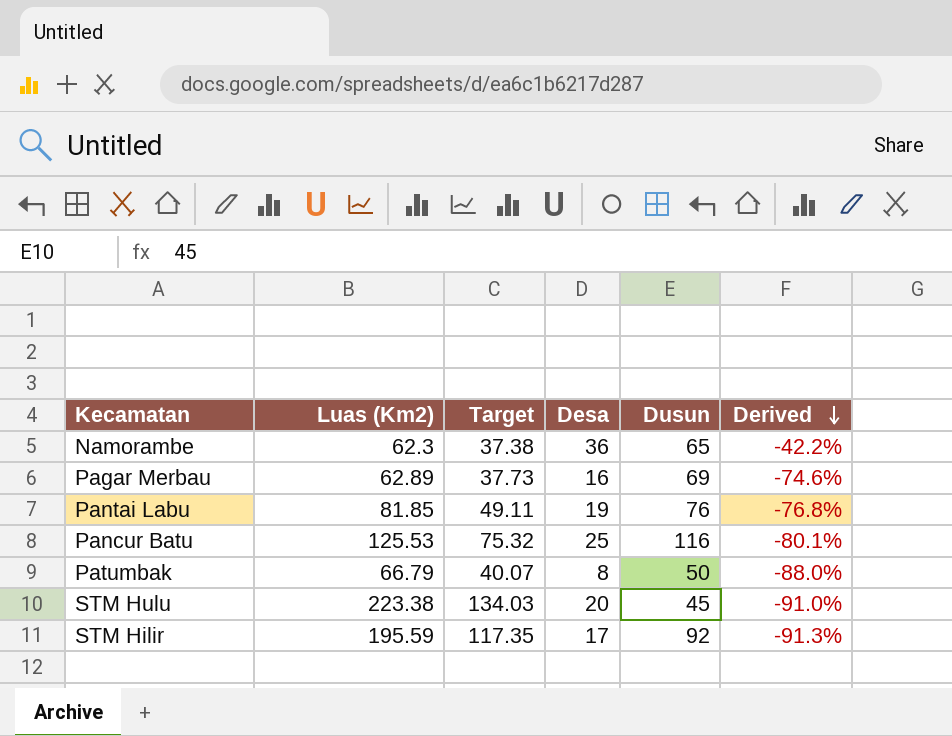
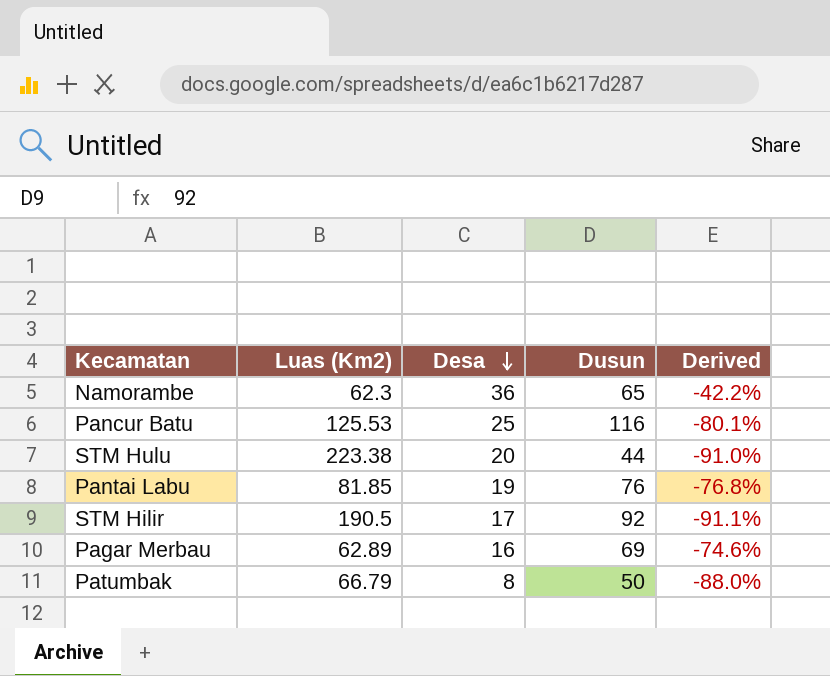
row order: Derived descending -> Desa descending
column Target | formula: [Luas (Km2)] * 0.6 -> none
STM Hulu | Dusun: 45 -> 44
STM Hilir | Luas (Km2): 195.59 -> 190.5
STM Hilir | Derived: -91.3% -> -91.1%

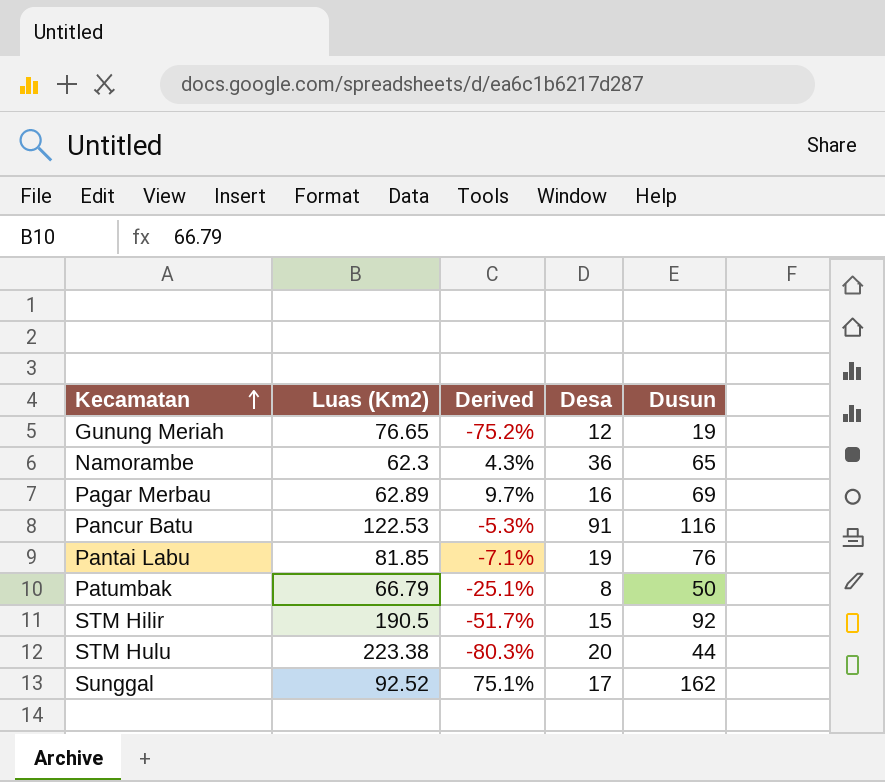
row order: Desa descending -> Kecamatan ascending
column Derived | formula: ([Desa] - [Luas (Km2)]) / [Luas (Km2)] -> ([Dusun] - [Luas (Km2)]) / [Luas (Km2)]
column Derived | position: 5 -> 3
row Gunung Meriah: none -> 76.65 | -75.2% | 12 | 19
Pancur Batu | Luas (Km2): 125.53 -> 122.53
Pancur Batu | Desa: 25 -> 91
STM Hilir | Desa: 17 -> 15
row Sunggal: none -> 92.52 | 75.1% | 17 | 162

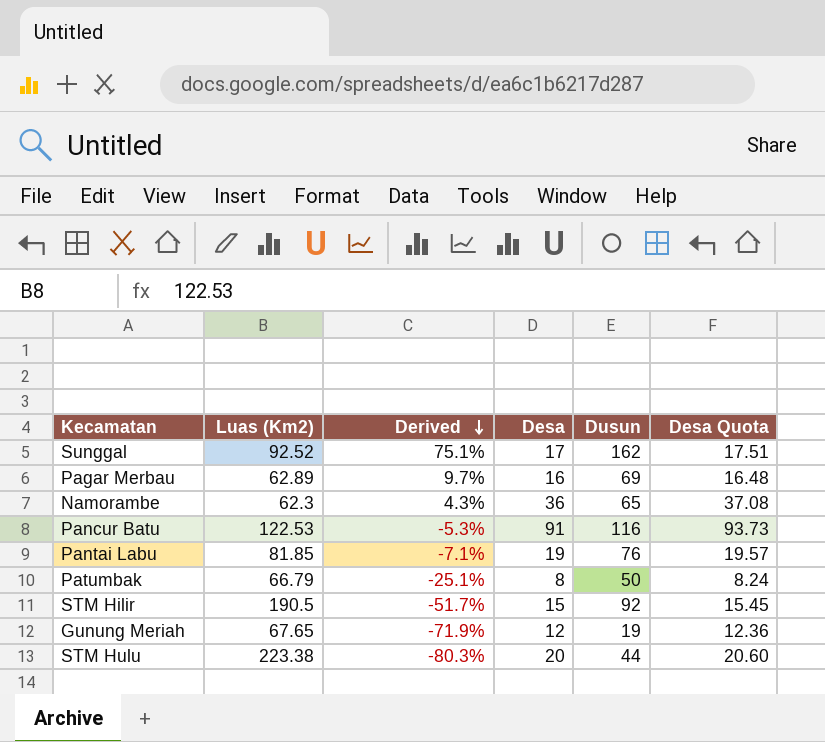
row order: Kecamatan ascending -> Derived descending
column Desa Quota | formula: none -> [Desa] * 1.03
Gunung Meriah | Luas (Km2): 76.65 -> 67.65
Gunung Meriah | Derived: -75.2% -> -71.9%

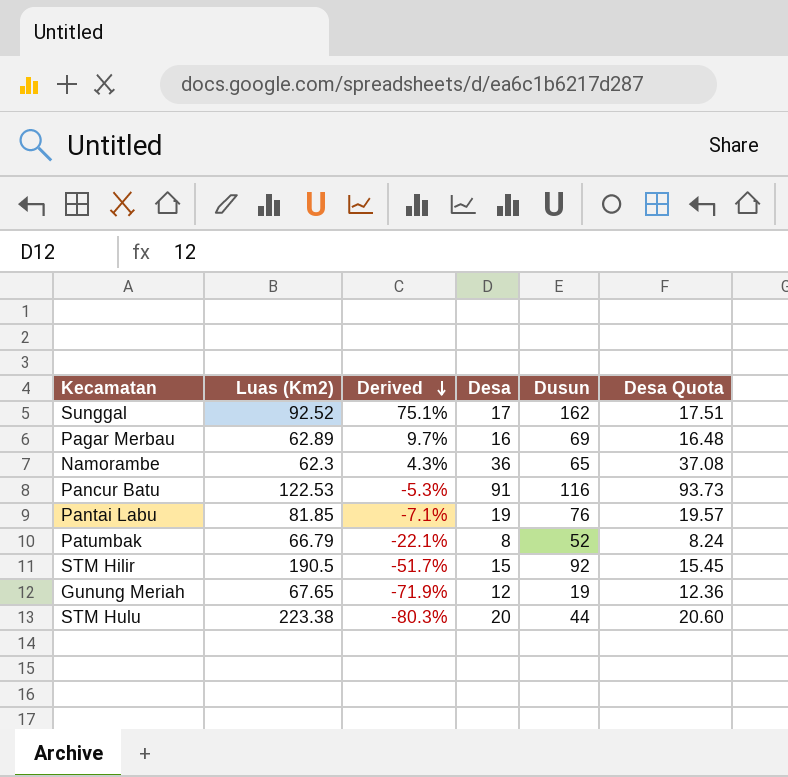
Patumbak | Derived: -25.1% -> -22.1%
Patumbak | Dusun: 50 -> 52

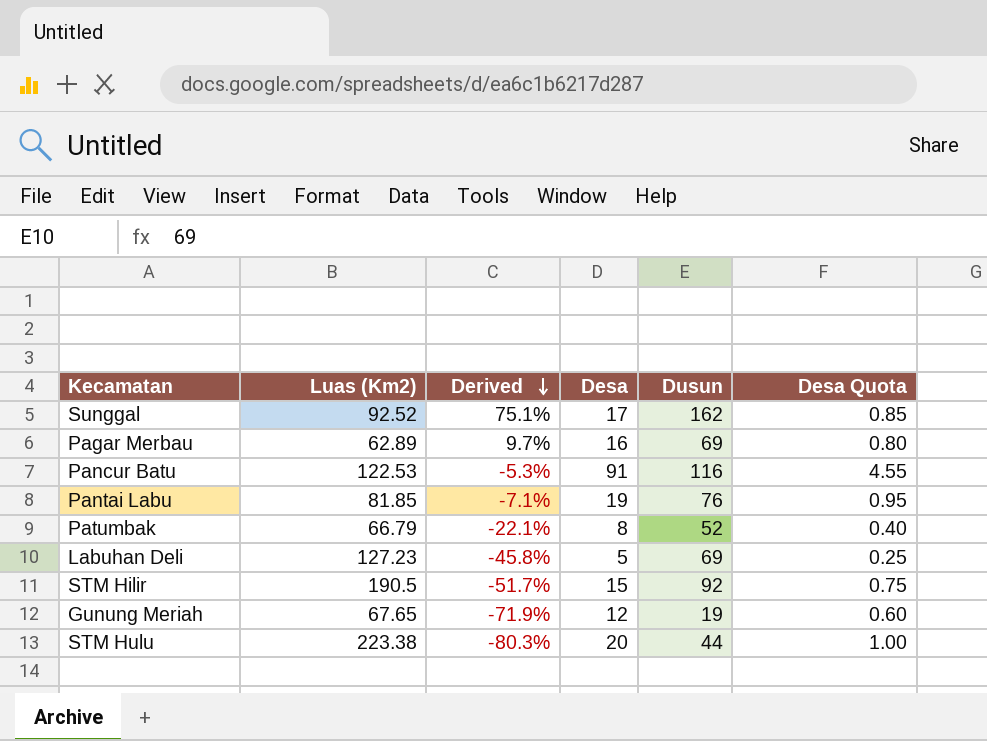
column Desa Quota | formula: [Desa] * 1.03 -> [Desa] * 0.05
row Namorambe: 62.3 | 4.3% | 36 | 65 | 37.08 -> none
row Labuhan Deli: none -> 127.23 | -45.8% | 5 | 69 | 0.25

